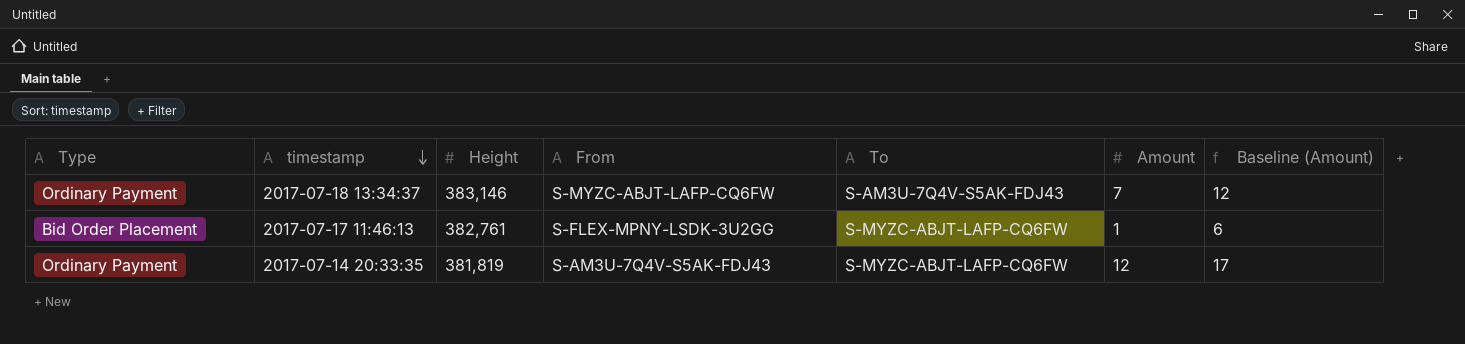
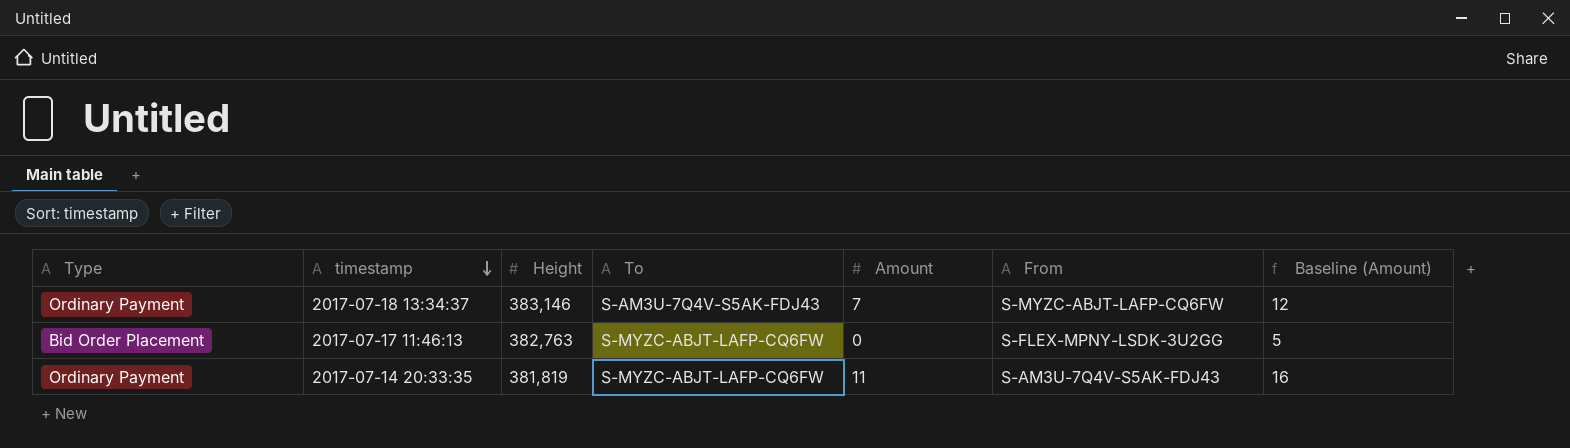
column From | position: 4 -> 6
2017-07-17 11:46:13 | Height: 382,761 -> 382,763
2017-07-17 11:46:13 | Amount: 1 -> 0
2017-07-17 11:46:13 | Baseline (Amount): 6 -> 5
2017-07-14 20:33:35 | Amount: 12 -> 11
2017-07-14 20:33:35 | Baseline (Amount): 17 -> 16

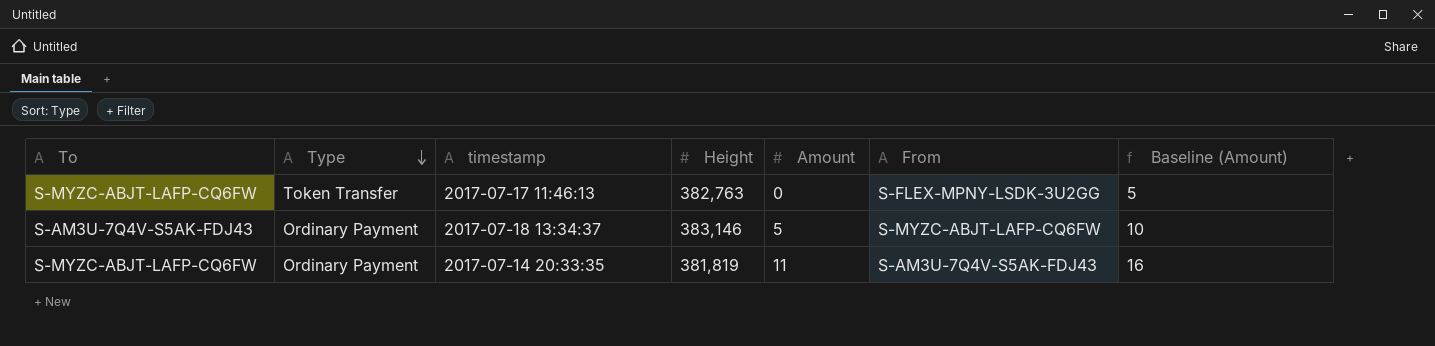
row order: timestamp descending -> Type descending
column To | position: 4 -> 1
2017-07-17 11:46:13 | Type: Bid Order Placement -> Token Transfer
2017-07-18 13:34:37 | Amount: 7 -> 5
2017-07-18 13:34:37 | Baseline (Amount): 12 -> 10

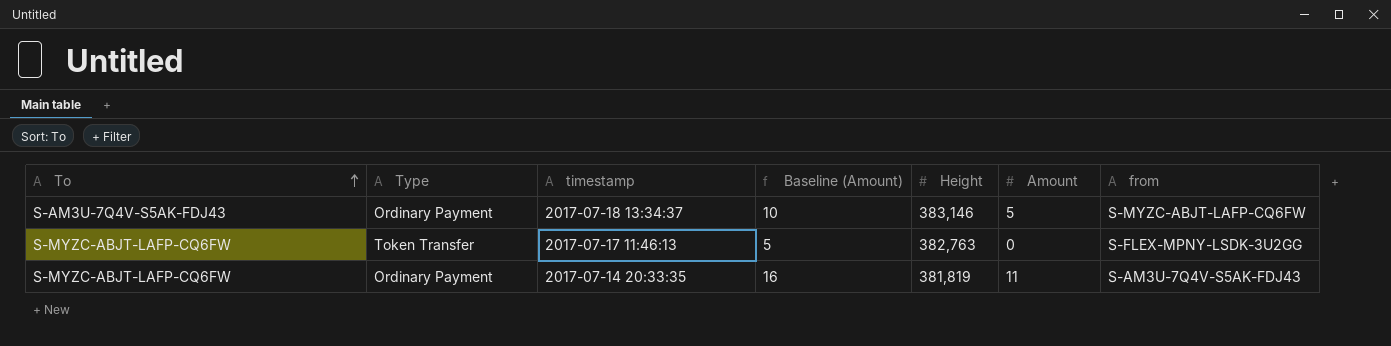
row order: Type descending -> To ascending
column Baseline (Amount) | position: 7 -> 4
column name: From -> from

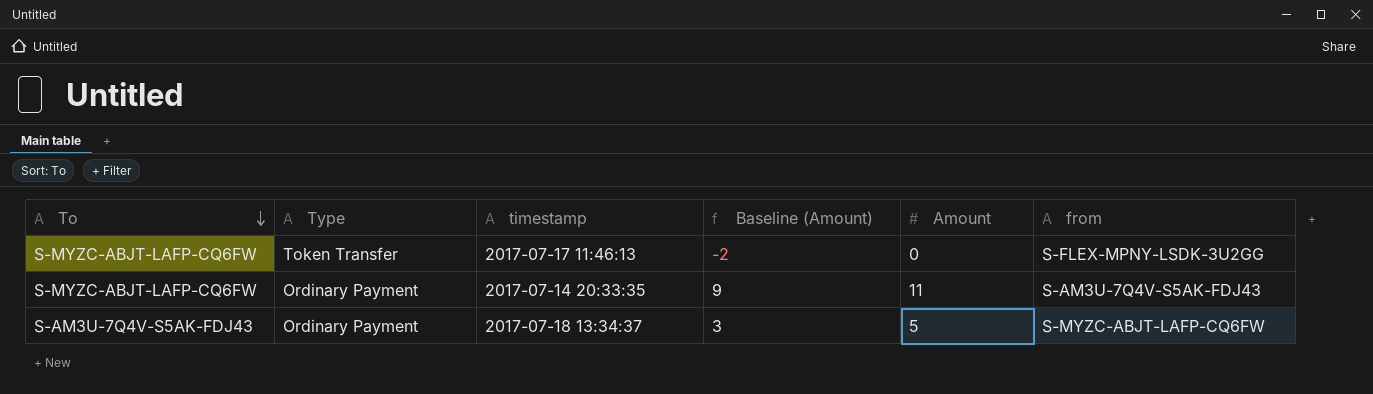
row order: To ascending -> To descending
column Height | position: 5 -> none
column Baseline (Amount) | formula: [Amount] + 5 -> [Amount] - 2

